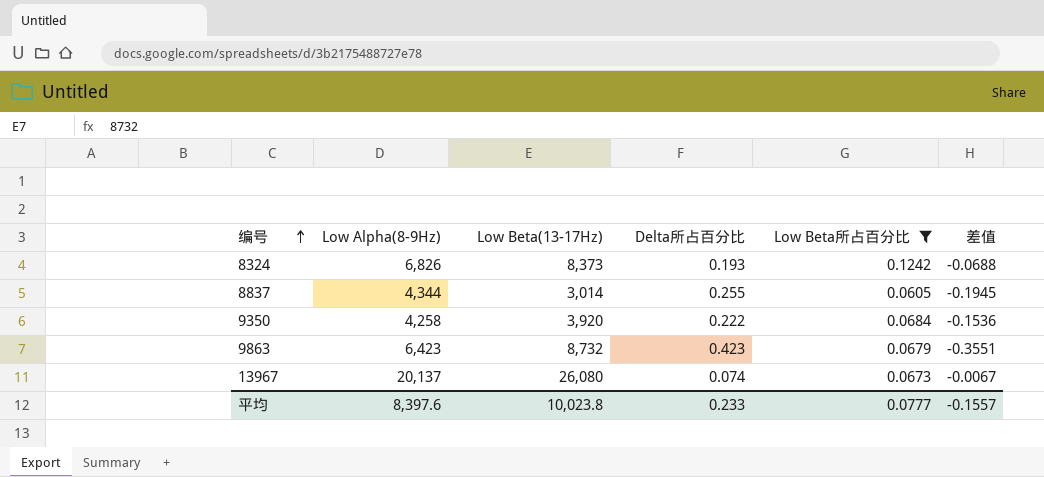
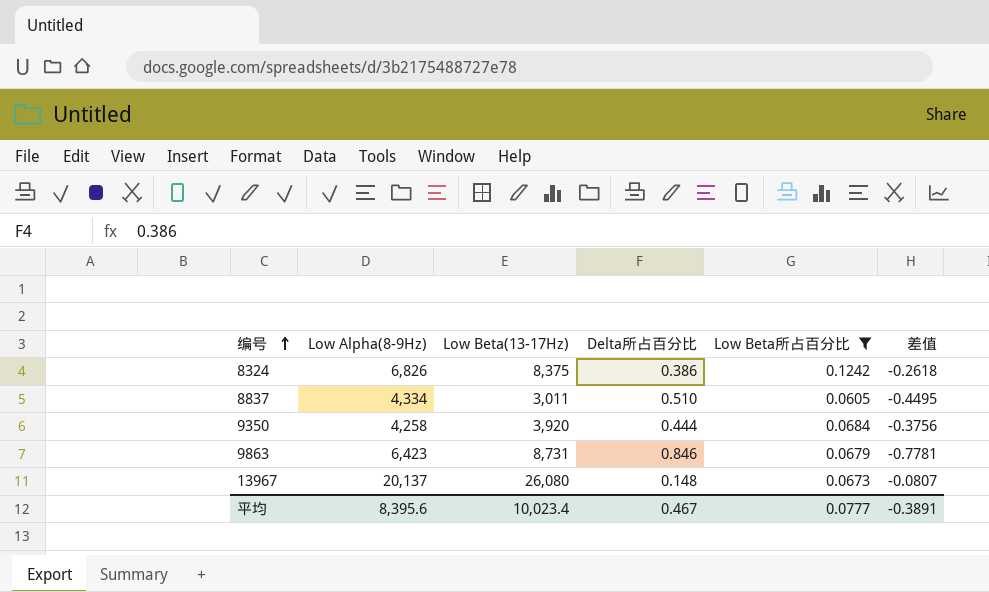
8324 | Low Beta(13-17Hz): 8,373 -> 8,375
8324 | Delta所占百分比: 0.193 -> 0.386
8324 | 差值: -0.0688 -> -0.2618
8837 | Low Alpha(8-9Hz): 4,344 -> 4,334
8837 | Low Beta(13-17Hz): 3,014 -> 3,011
8837 | Delta所占百分比: 0.255 -> 0.510
8837 | 差值: -0.1945 -> -0.4495
9350 | Delta所占百分比: 0.222 -> 0.444
9350 | 差值: -0.1536 -> -0.3756
9863 | Low Beta(13-17Hz): 8,732 -> 8,731
9863 | Delta所占百分比: 0.423 -> 0.846
9863 | 差值: -0.3551 -> -0.7781
13967 | Delta所占百分比: 0.074 -> 0.148
13967 | 差值: -0.0067 -> -0.0807
平均 | Low Alpha(8-9Hz): 8,397.6 -> 8,395.6
平均 | Low Beta(13-17Hz): 10,023.8 -> 10,023.4
平均 | Delta所占百分比: 0.233 -> 0.467
平均 | 差值: -0.1557 -> -0.3891

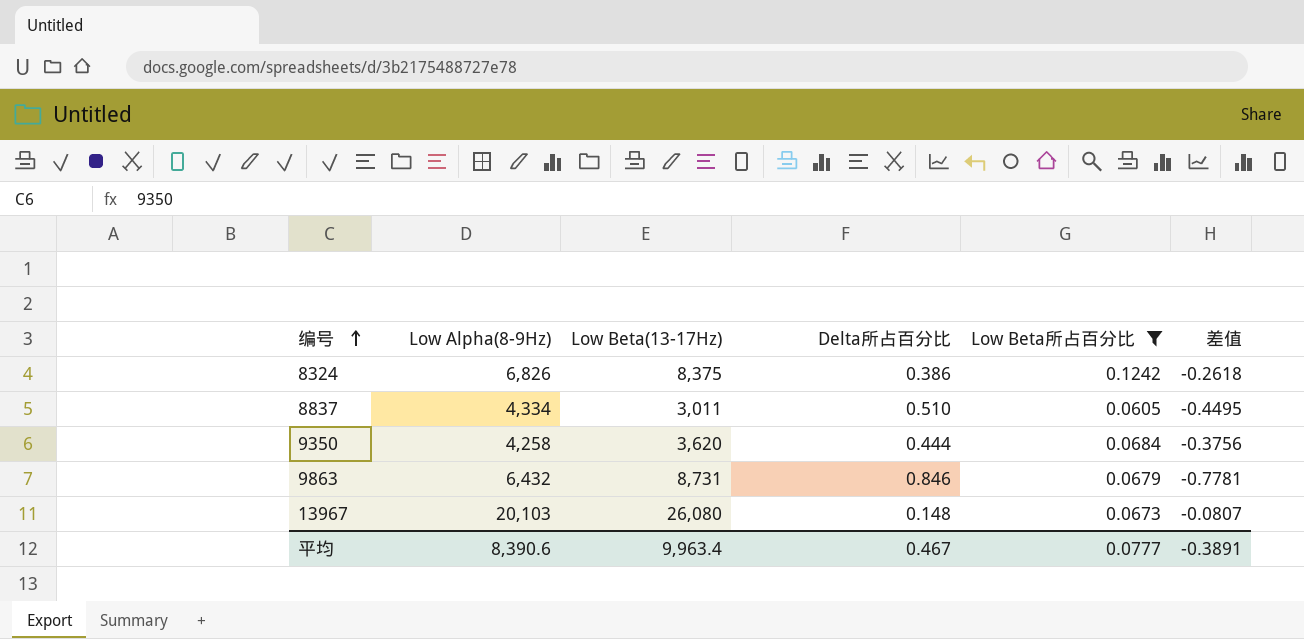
9350 | Low Beta(13-17Hz): 3,920 -> 3,620
9863 | Low Alpha(8-9Hz): 6,423 -> 6,432
13967 | Low Alpha(8-9Hz): 20,137 -> 20,103
平均 | Low Alpha(8-9Hz): 8,395.6 -> 8,390.6
平均 | Low Beta(13-17Hz): 10,023.4 -> 9,963.4

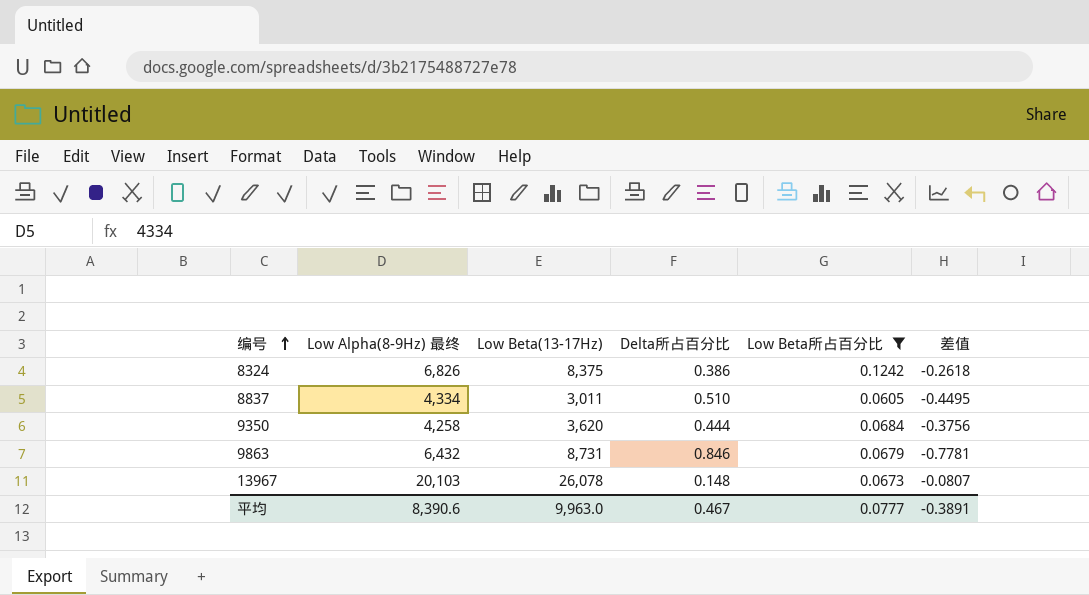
column name: Low Alpha(8-9Hz) -> Low Alpha(8-9Hz) 最终
13967 | Low Beta(13-17Hz): 26,080 -> 26,078
平均 | Low Beta(13-17Hz): 9,963.4 -> 9,963.0

